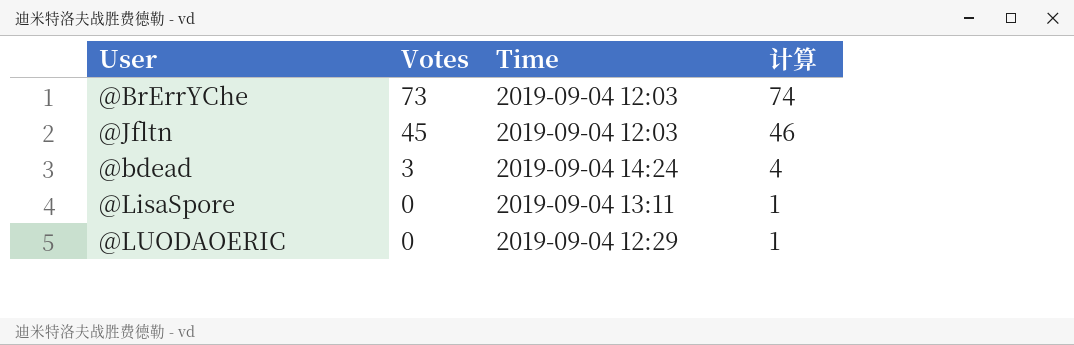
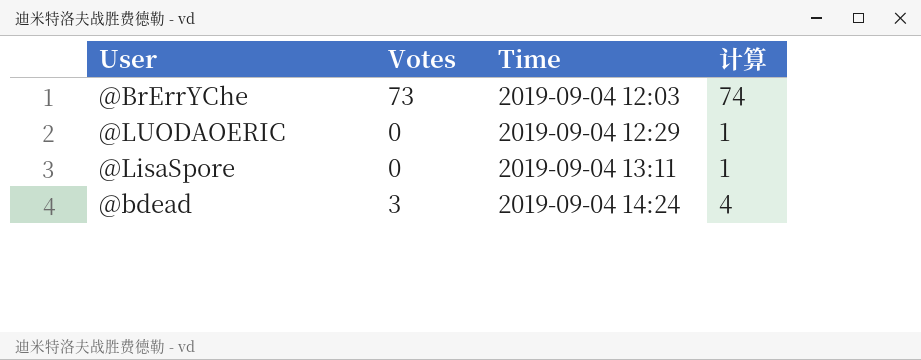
row order: Votes descending -> Time ascending
row @Jfltn: 45 | 2019-09-04 12:03 | 46 -> none

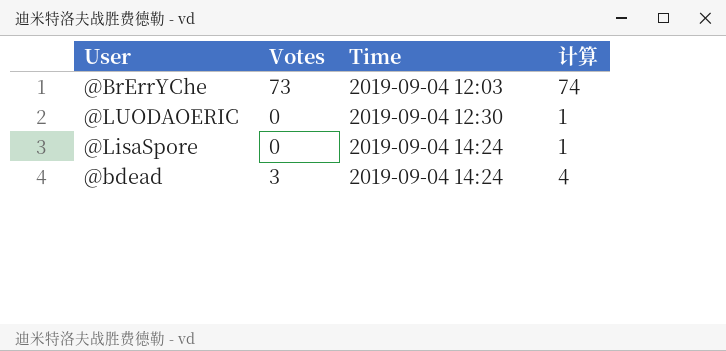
@LUODAOERIC | Time: 2019-09-04 12:29 -> 2019-09-04 12:30
@LisaSpore | Time: 2019-09-04 13:11 -> 2019-09-04 14:24

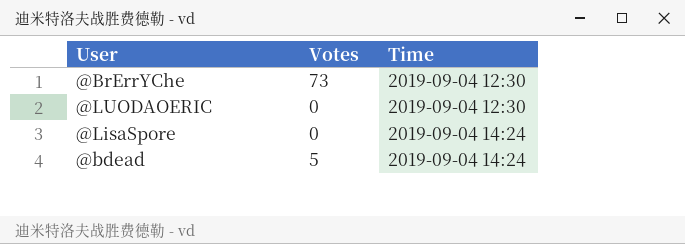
column 计算 | formula: [Votes] + 1 -> none
@BrErrYChe | Time: 2019-09-04 12:03 -> 2019-09-04 12:30
@bdead | Votes: 3 -> 5

